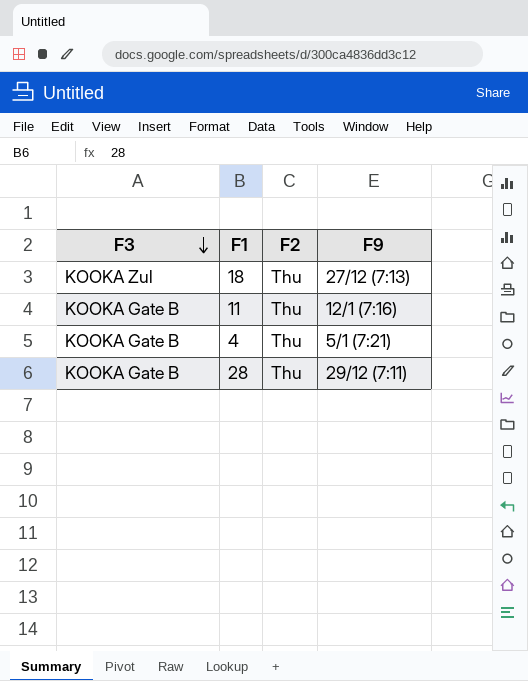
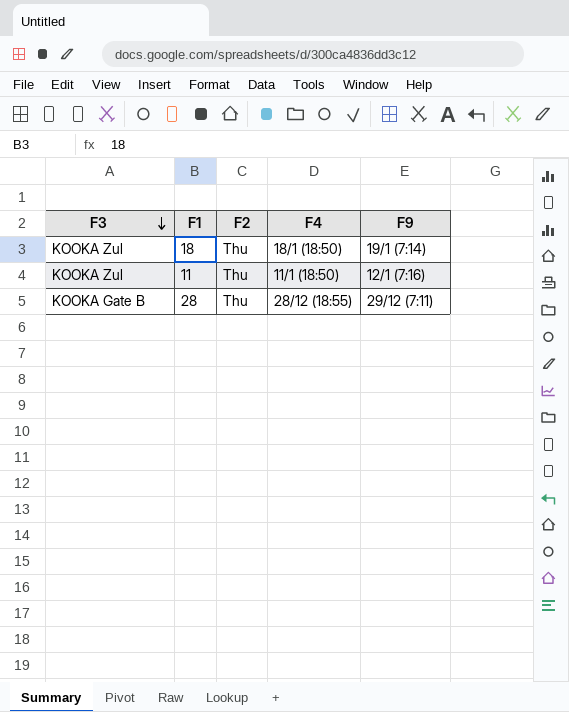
column F4 | position: none -> 4
row 4: KOOKA Gate B | Thu | 5/1 (7:21) -> none
18 | F9: 27/12 (7:13) -> 19/1 (7:14)
11 | F3: KOOKA Gate B -> KOOKA Zul

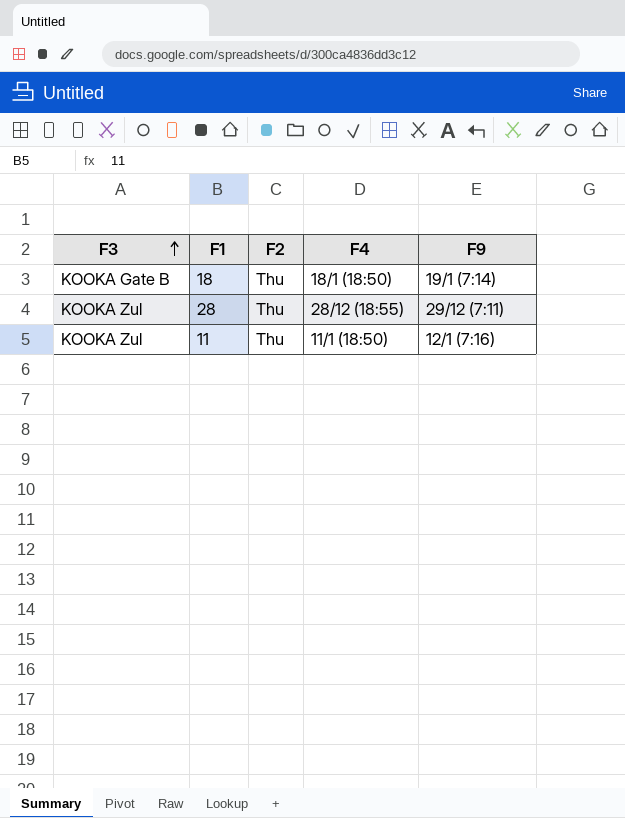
row order: F3 descending -> F3 ascending
18 | F3: KOOKA Zul -> KOOKA Gate B
28 | F3: KOOKA Gate B -> KOOKA Zul

